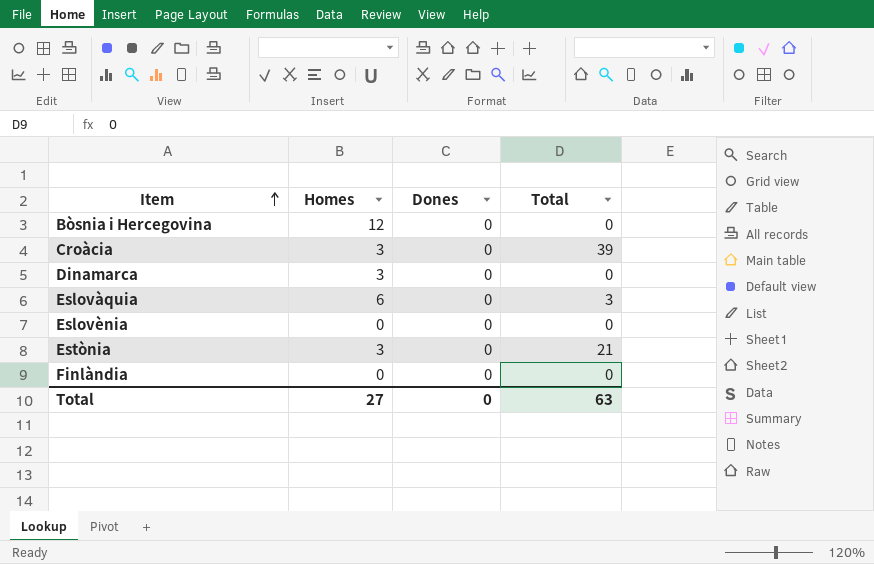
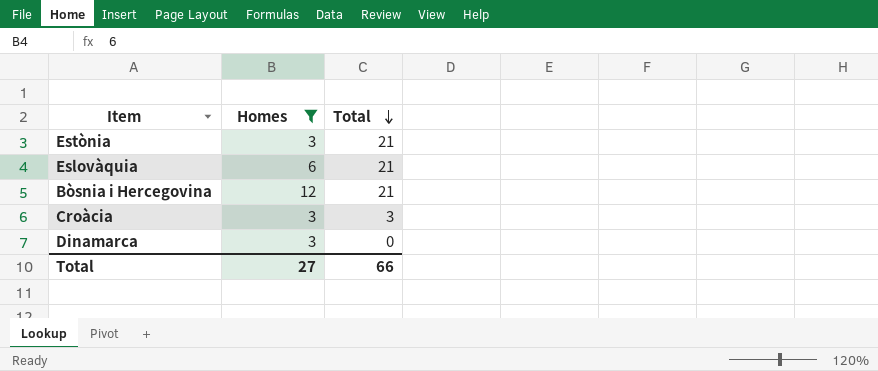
filter: none -> Homes != 0
row order: Item ascending -> Total descending
column Dones | position: 3 -> none
Eslovàquia | Total: 3 -> 21
Bòsnia i Hercegovina | Total: 0 -> 21
Croàcia | Total: 39 -> 3
Total | Total: 63 -> 66

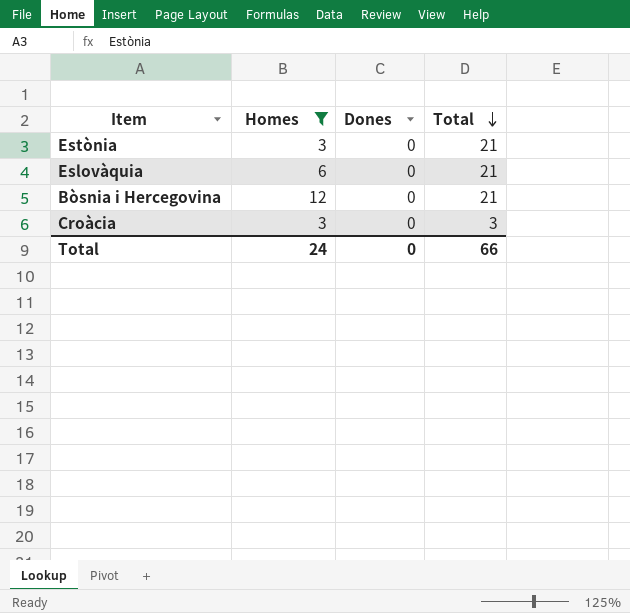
column Dones | position: none -> 3
row Dinamarca: 3 | 0 -> none
Total | Homes: 27 -> 24

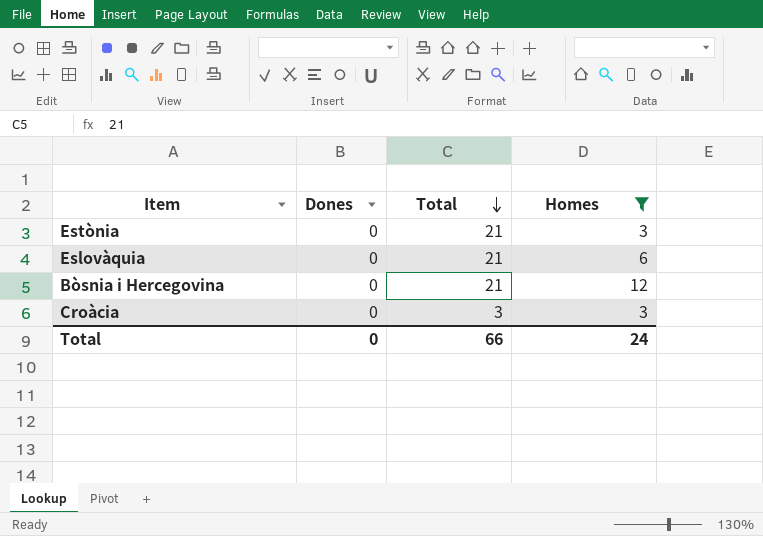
column Homes | position: 2 -> 4

